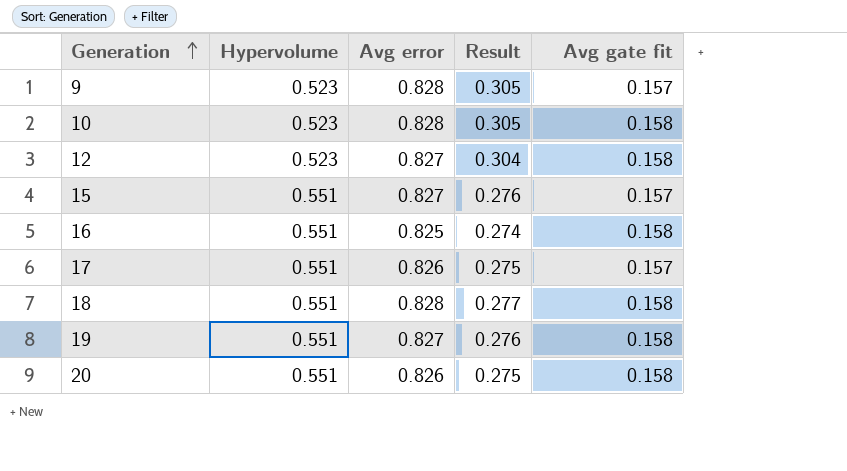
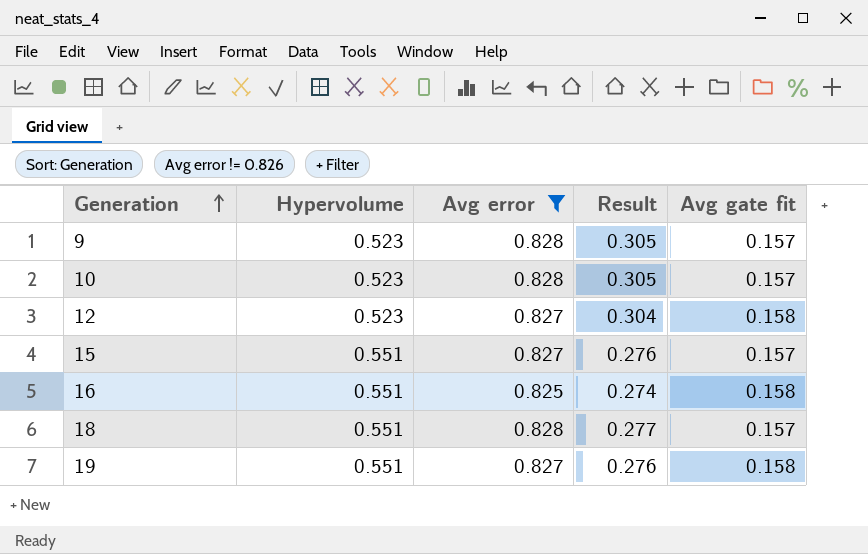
filter: none -> Avg error != 0.826
10 | Avg gate fit: 0.158 -> 0.157
18 | Avg gate fit: 0.158 -> 0.157

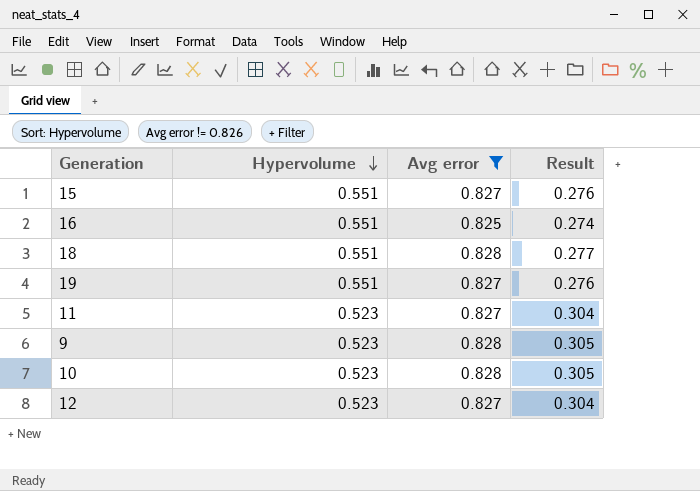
row order: Generation ascending -> Hypervolume descending
column Avg gate fit | position: 5 -> none
row 11: none -> 0.523 | 0.827 | 0.304

